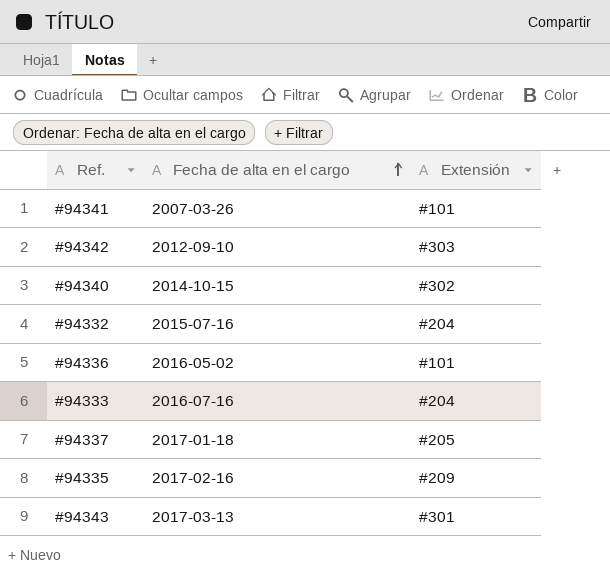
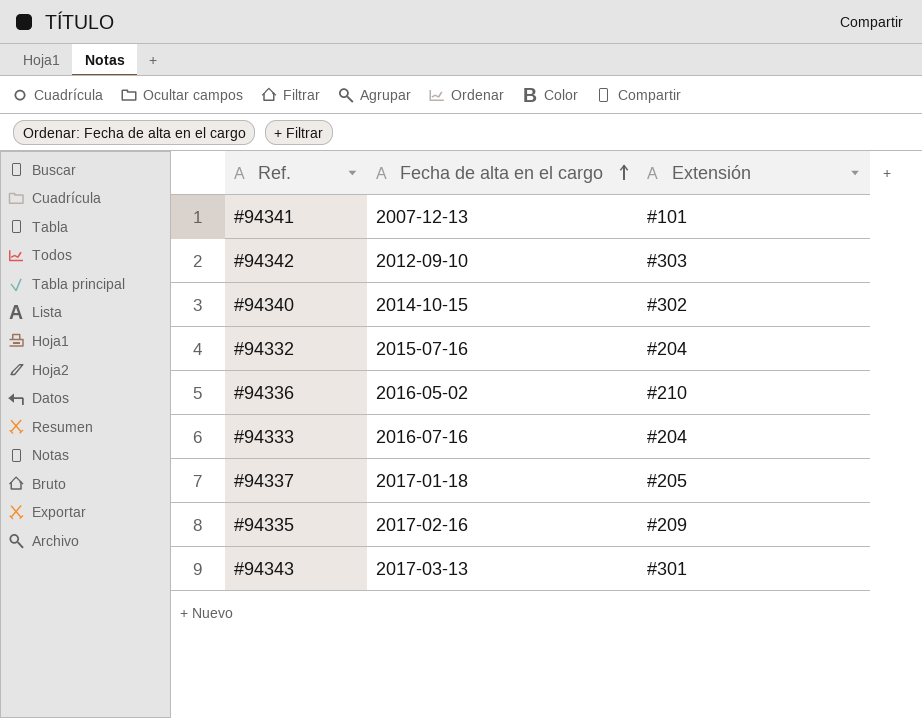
#94341 | Fecha de alta en el cargo: 2007-03-26 -> 2007-12-13
#94336 | Extensión: #101 -> #210

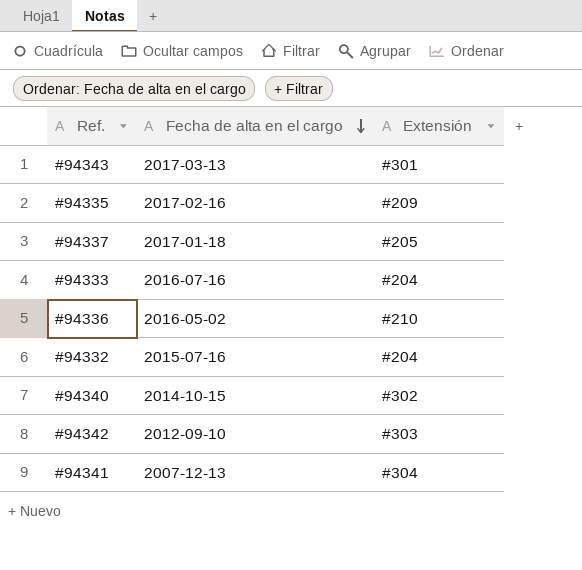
row order: Fecha de alta en el cargo ascending -> Fecha de alta en el cargo descending
#94341 | Extensión: #101 -> #304

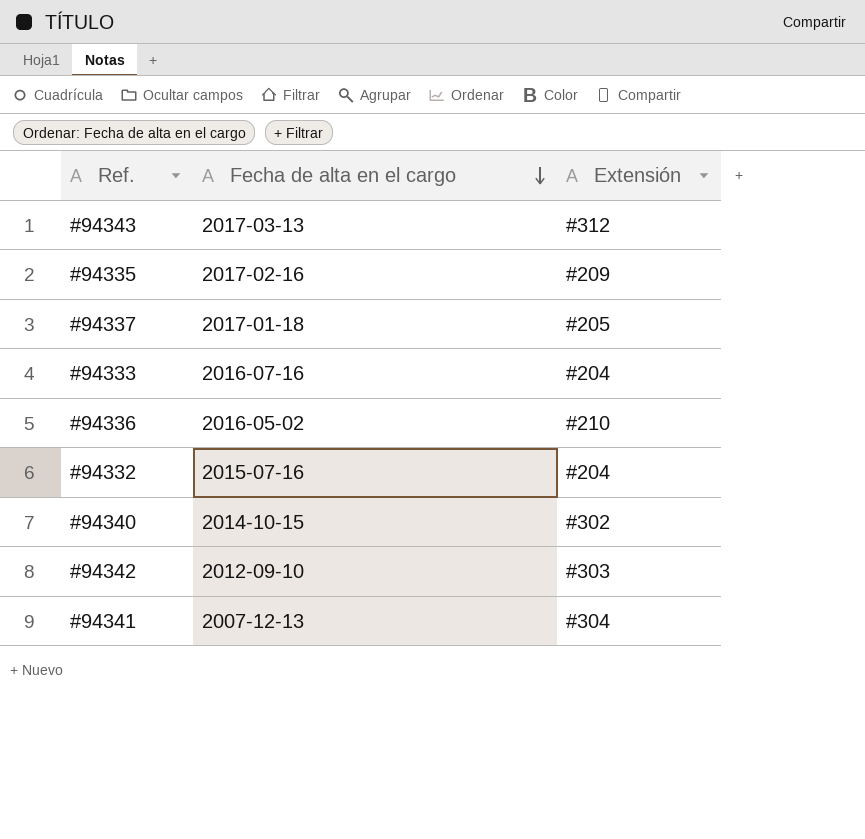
#94343 | Extensión: #301 -> #312

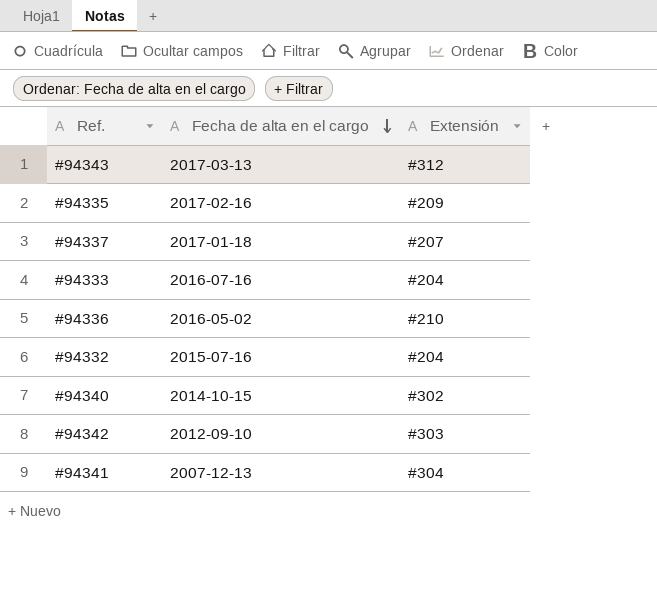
#94337 | Extensión: #205 -> #207

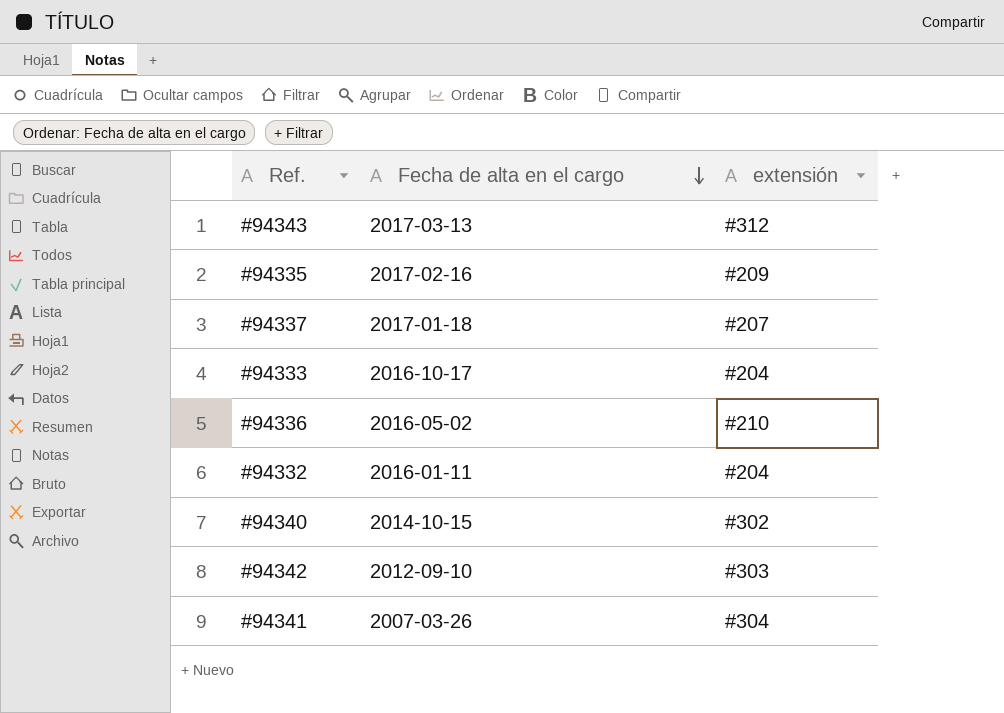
column name: Extensión -> extensión
#94333 | Fecha de alta en el cargo: 2016-07-16 -> 2016-10-17
#94332 | Fecha de alta en el cargo: 2015-07-16 -> 2016-01-11
#94341 | Fecha de alta en el cargo: 2007-12-13 -> 2007-03-26

